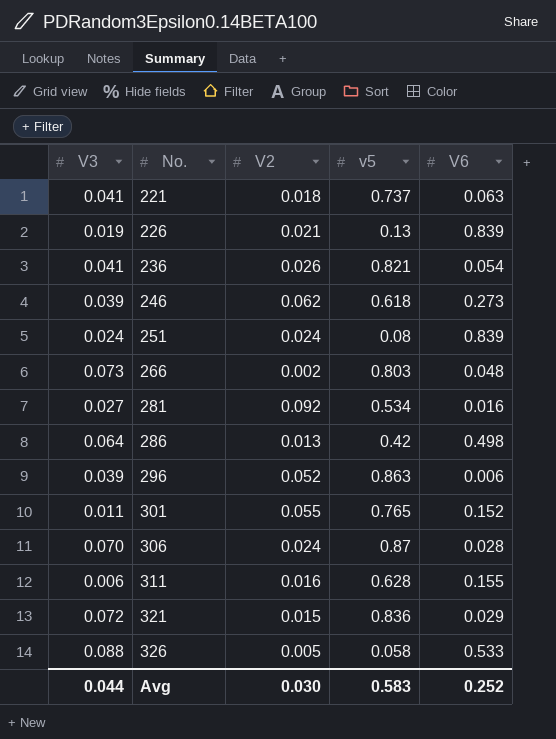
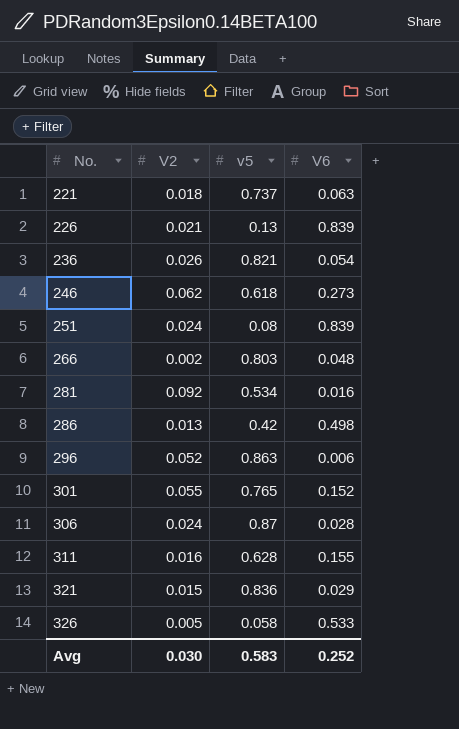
column V3 | position: 1 -> none

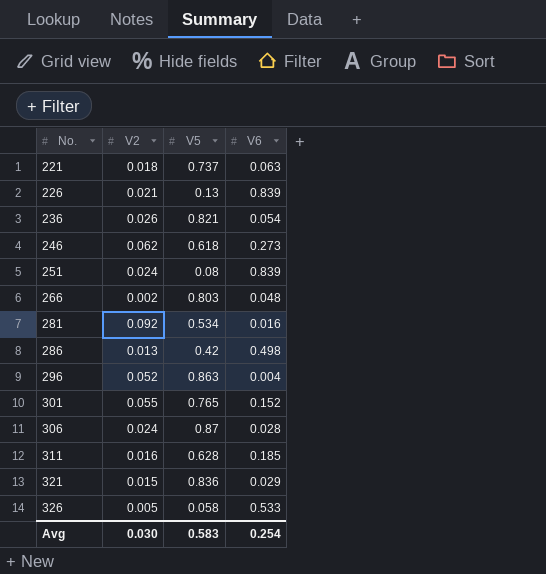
column name: v5 -> V5
296 | V6: 0.006 -> 0.004
311 | V6: 0.155 -> 0.185
Avg | V6: 0.252 -> 0.254

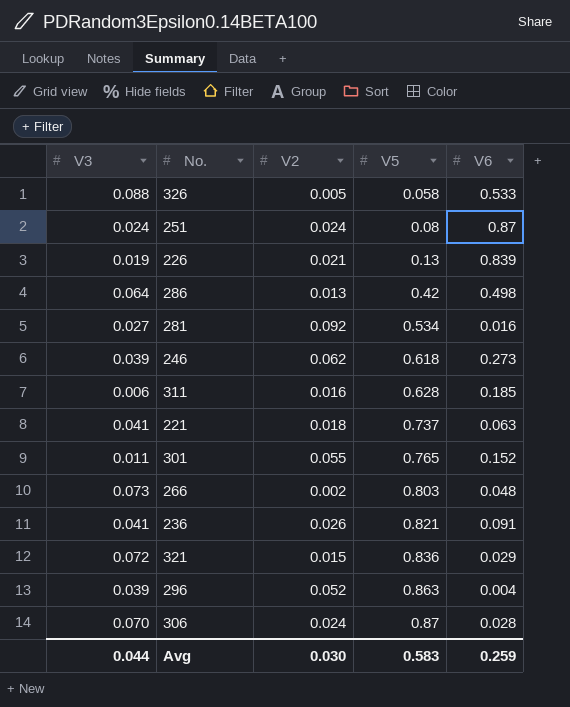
row order: No. ascending -> V5 ascending
column V3 | position: none -> 1
251 | V6: 0.839 -> 0.87
236 | V6: 0.054 -> 0.091
Avg | V6: 0.254 -> 0.259

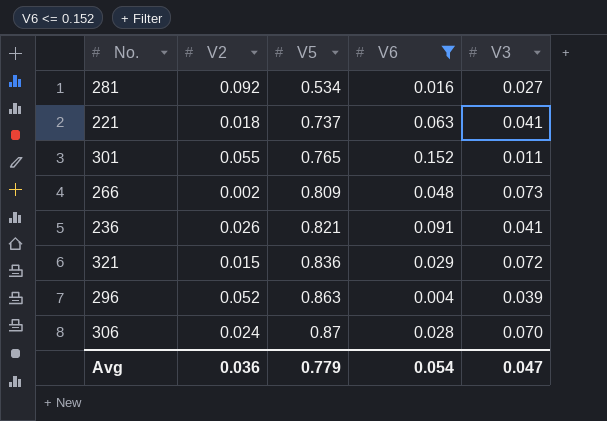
filter: none -> V6 <= 0.152
column V3 | position: 1 -> 5
266 | V5: 0.803 -> 0.809
Avg | V2: 0.030 -> 0.036
Avg | V5: 0.583 -> 0.779
Avg | V6: 0.259 -> 0.054
Avg | V3: 0.044 -> 0.047

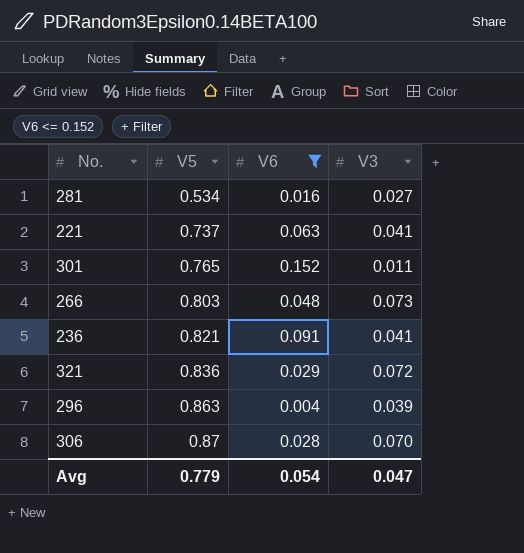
column V2 | position: 2 -> none
266 | V5: 0.809 -> 0.803

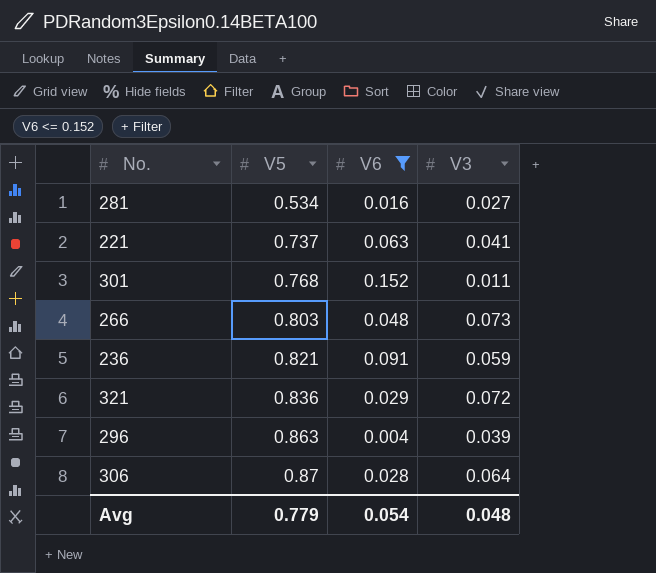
301 | V5: 0.765 -> 0.768
236 | V3: 0.041 -> 0.059
306 | V3: 0.070 -> 0.064
Avg | V3: 0.047 -> 0.048

